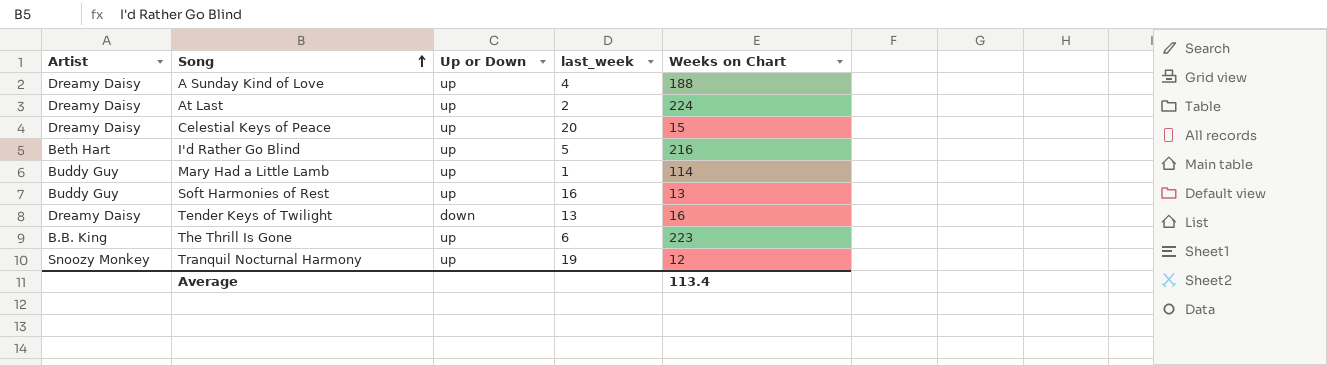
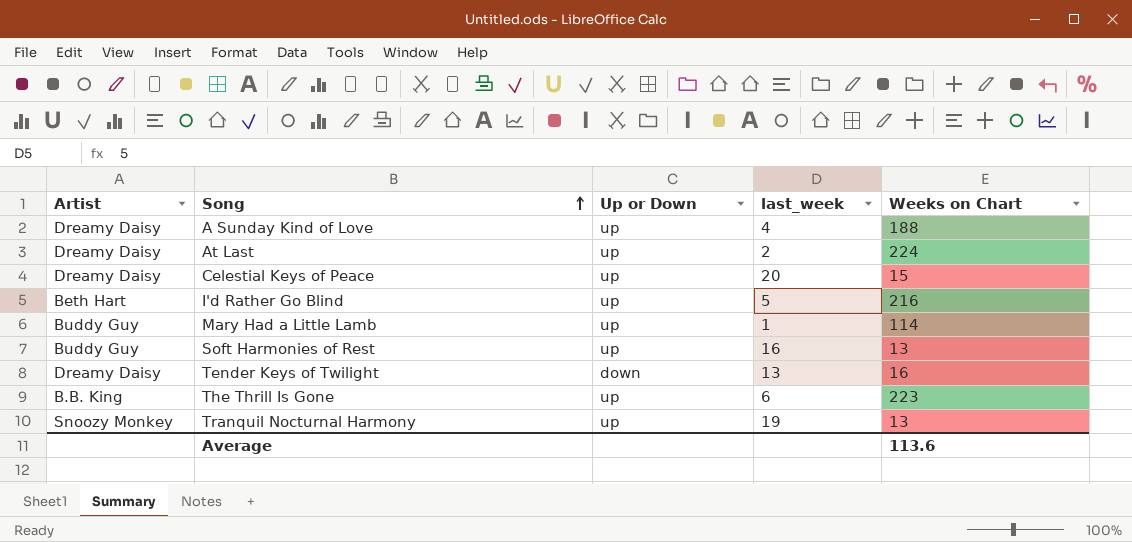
Tranquil Nocturnal Harmony | Weeks on Chart: 12 -> 13
Average | Weeks on Chart: 113.4 -> 113.6

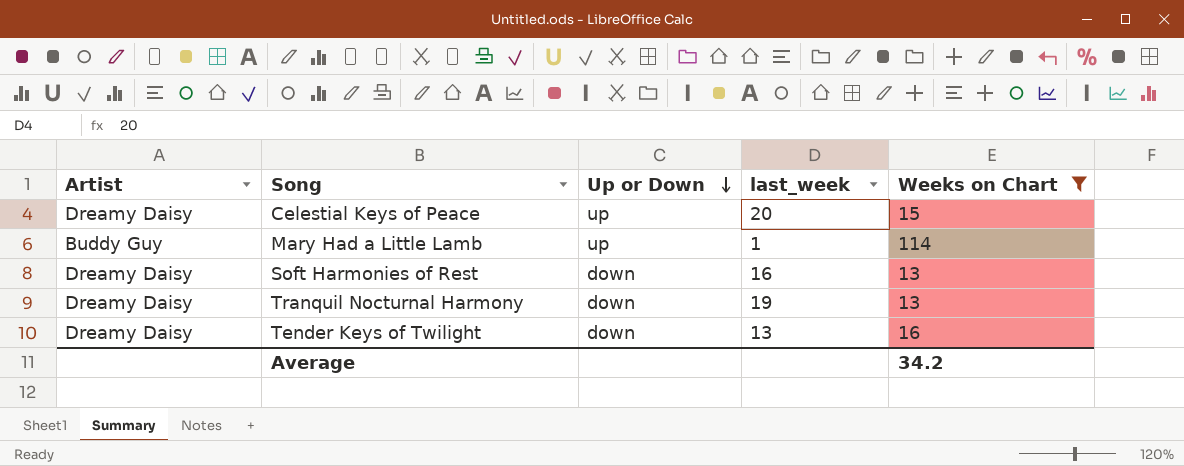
filter: none -> Weeks on Chart <= 114
row order: Song ascending -> Up or Down descending
Soft Harmonies of Rest | Artist: Buddy Guy -> Dreamy Daisy
Soft Harmonies of Rest | Up or Down: up -> down
Tranquil Nocturnal Harmony | Artist: Snoozy Monkey -> Dreamy Daisy
Tranquil Nocturnal Harmony | Up or Down: up -> down
Average | Weeks on Chart: 113.6 -> 34.2

